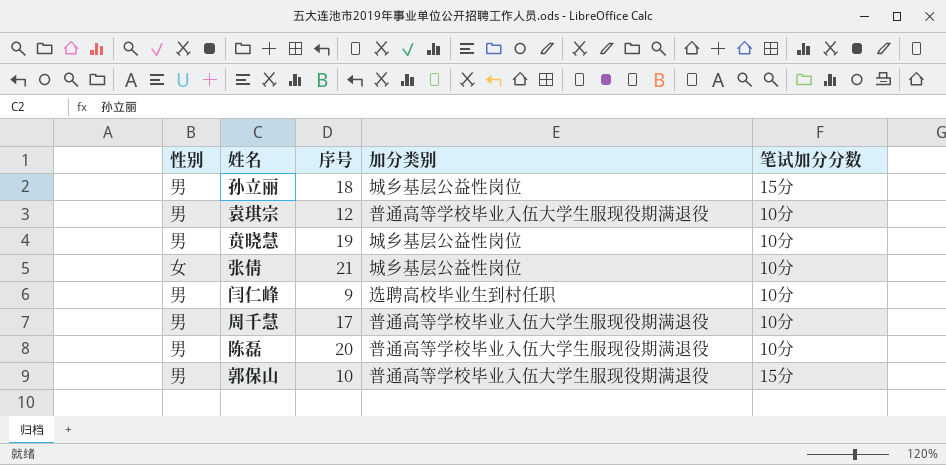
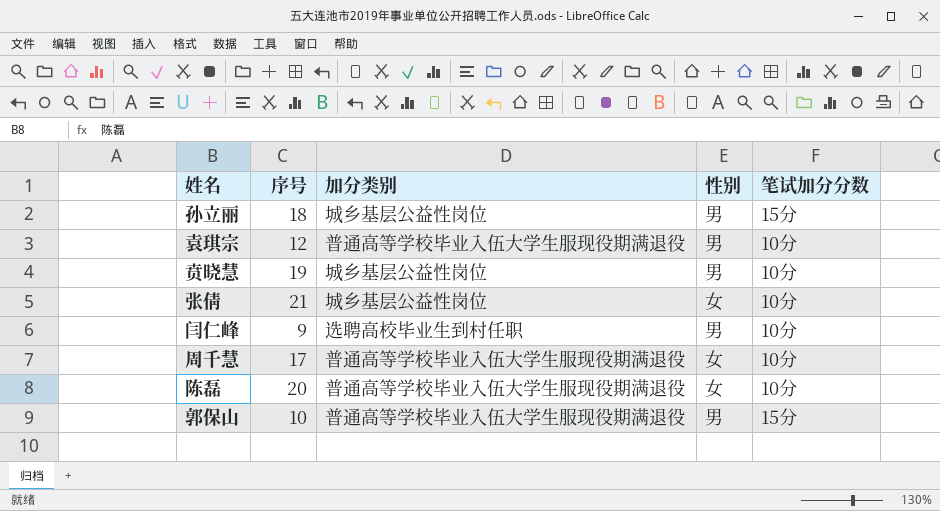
column 性别 | position: 1 -> 4
周千慧 | 性别: 男 -> 女
陈磊 | 性别: 男 -> 女

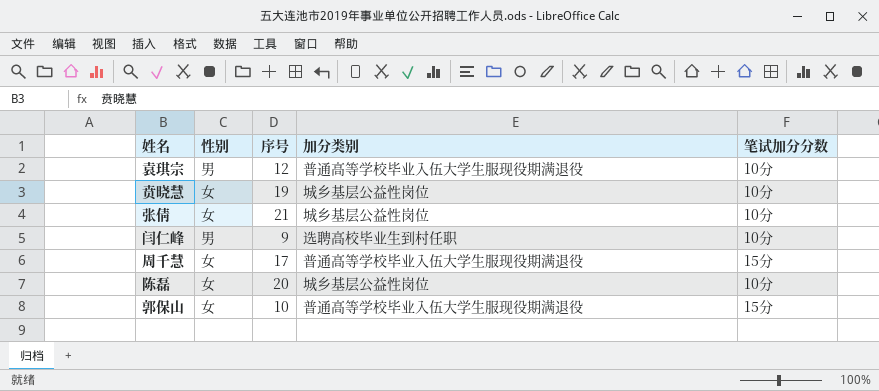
column 性别 | position: 4 -> 2
row 孙立丽: 18 | 城乡基层公益性岗位 | 男 | 15分 -> none
贲晓慧 | 性别: 男 -> 女
周千慧 | 笔试加分分数: 10分 -> 15分
陈磊 | 加分类别: 普通高等学校毕业入伍大学生服现役期满退役 -> 城乡基层公益性岗位
郭保山 | 性别: 男 -> 女

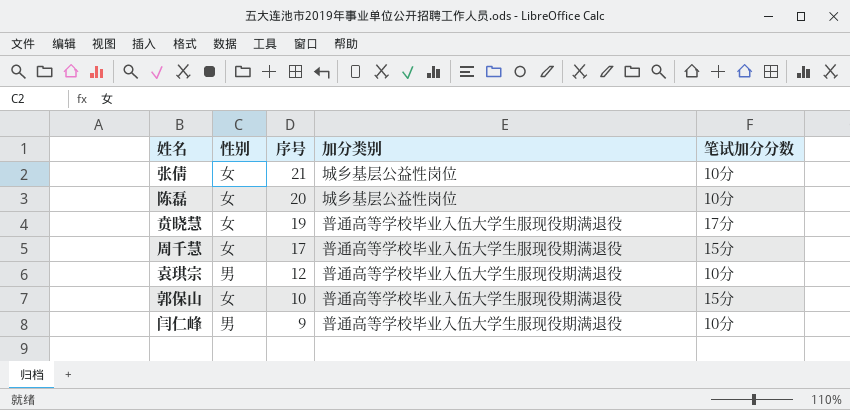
row order: none -> 序号 descending
贲晓慧 | 加分类别: 城乡基层公益性岗位 -> 普通高等学校毕业入伍大学生服现役期满退役
贲晓慧 | 笔试加分分数: 10分 -> 17分
闫仁峰 | 加分类别: 选聘高校毕业生到村任职 -> 普通高等学校毕业入伍大学生服现役期满退役

